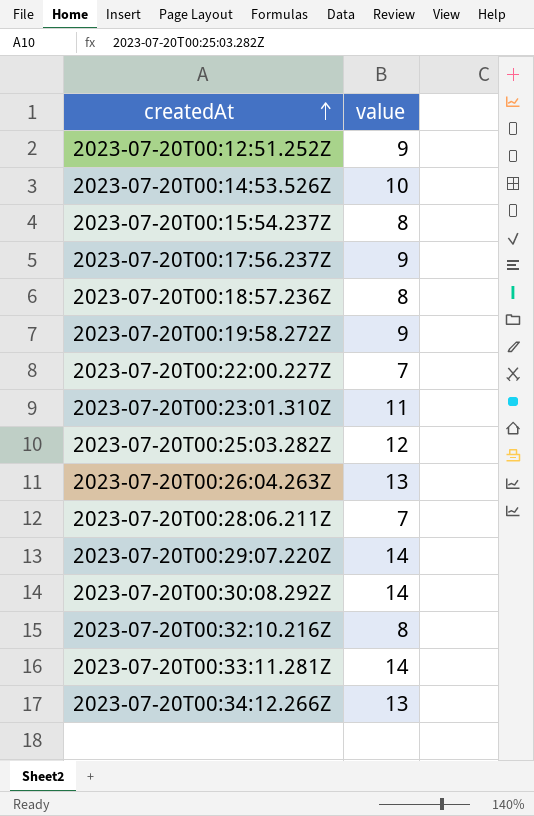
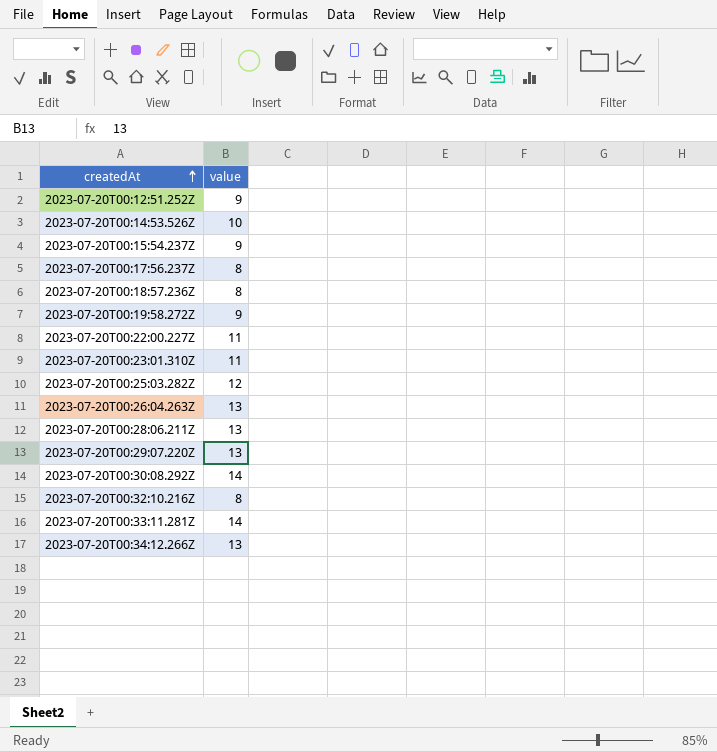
2023-07-20T00:15:54.237Z | value: 8 -> 9
2023-07-20T00:17:56.237Z | value: 9 -> 8
2023-07-20T00:22:00.227Z | value: 7 -> 11
2023-07-20T00:28:06.211Z | value: 7 -> 13
2023-07-20T00:29:07.220Z | value: 14 -> 13

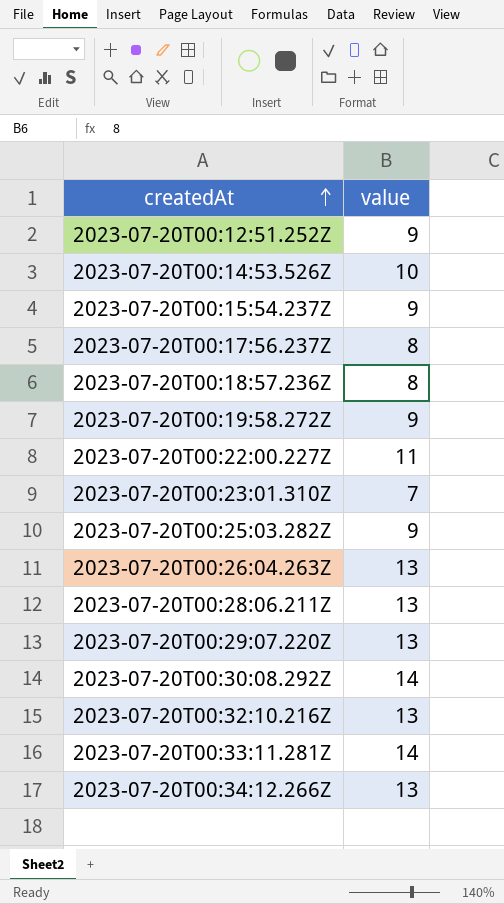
2023-07-20T00:23:01.310Z | value: 11 -> 7
2023-07-20T00:25:03.282Z | value: 12 -> 9
2023-07-20T00:32:10.216Z | value: 8 -> 13

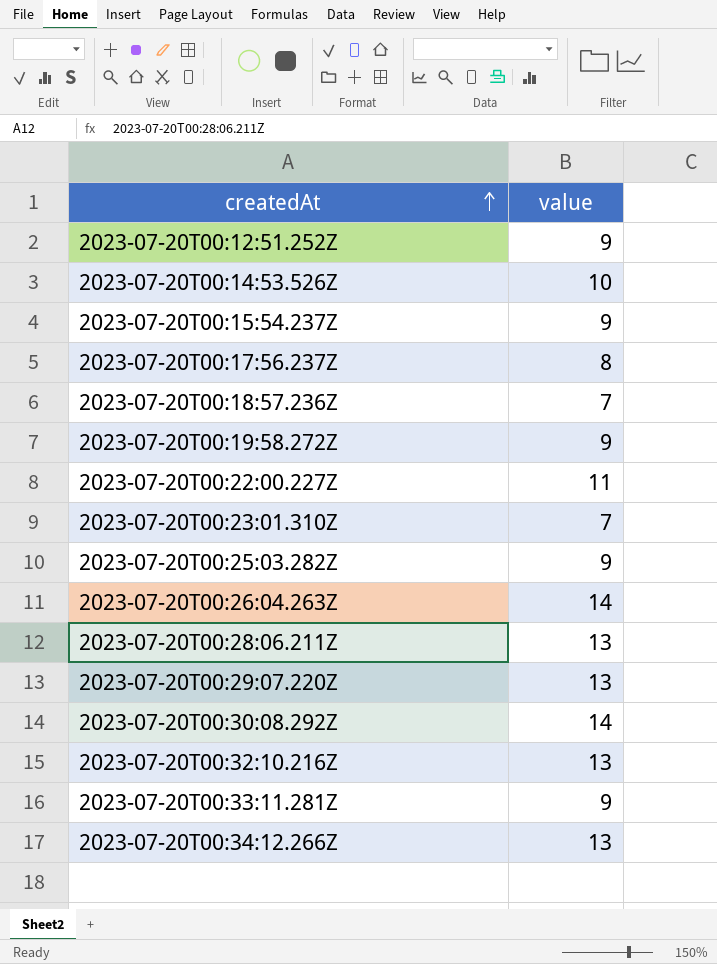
2023-07-20T00:18:57.236Z | value: 8 -> 7
2023-07-20T00:26:04.263Z | value: 13 -> 14
2023-07-20T00:33:11.281Z | value: 14 -> 9

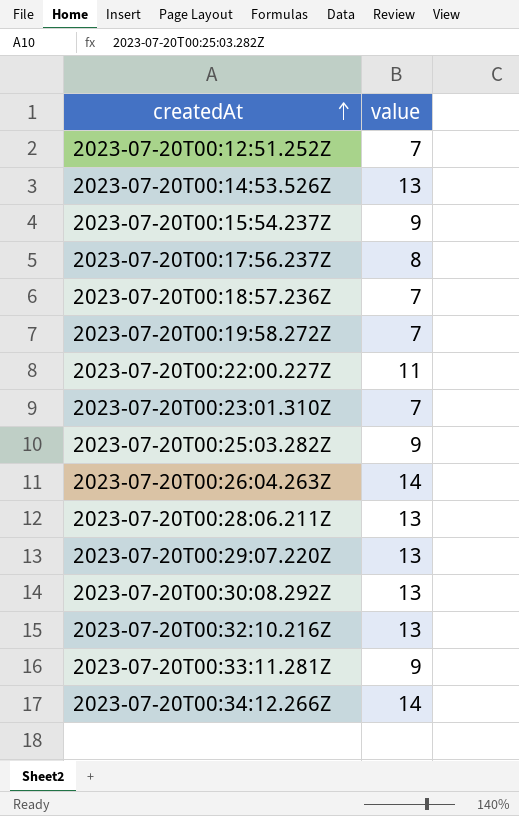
2023-07-20T00:12:51.252Z | value: 9 -> 7
2023-07-20T00:14:53.526Z | value: 10 -> 13
2023-07-20T00:19:58.272Z | value: 9 -> 7
2023-07-20T00:30:08.292Z | value: 14 -> 13
2023-07-20T00:34:12.266Z | value: 13 -> 14

